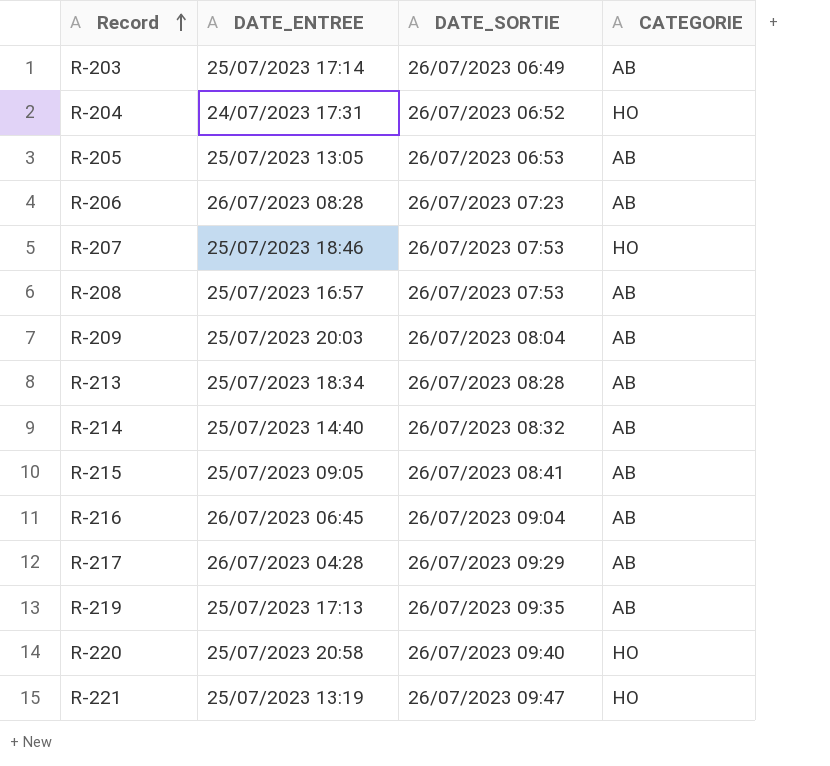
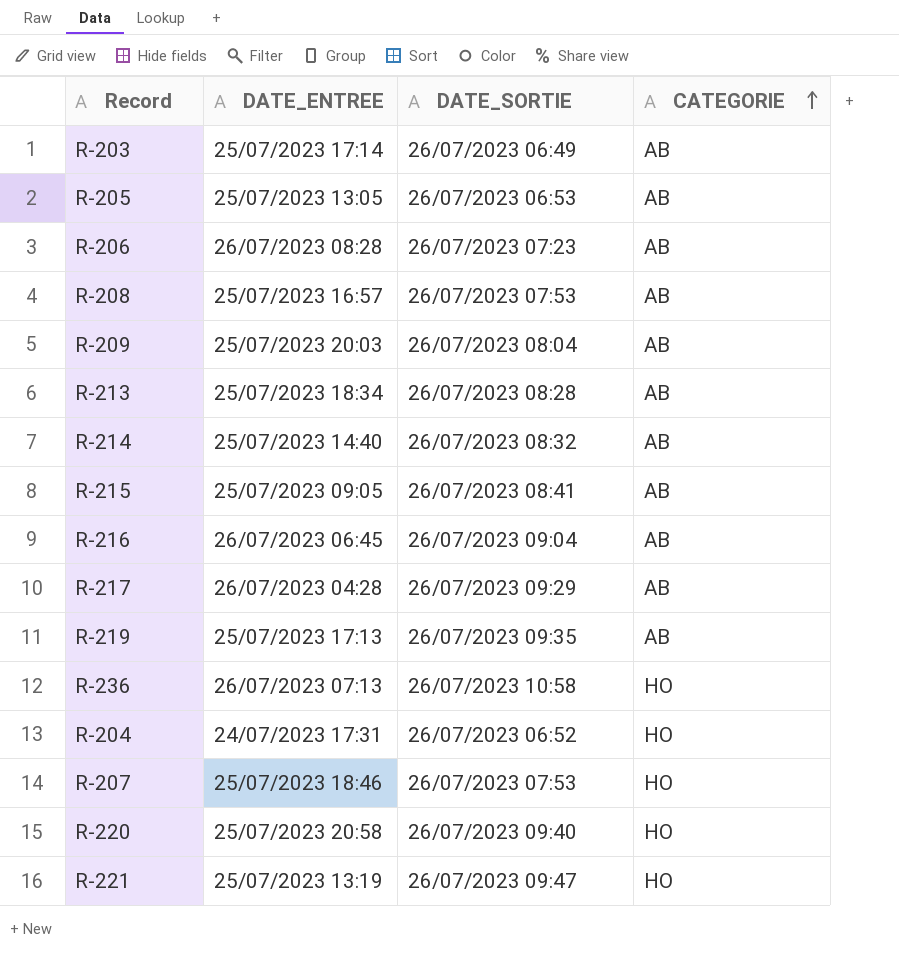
row order: Record ascending -> CATEGORIE ascending
row R-236: none -> 26/07/2023 07:13 | 26/07/2023 10:58 | HO

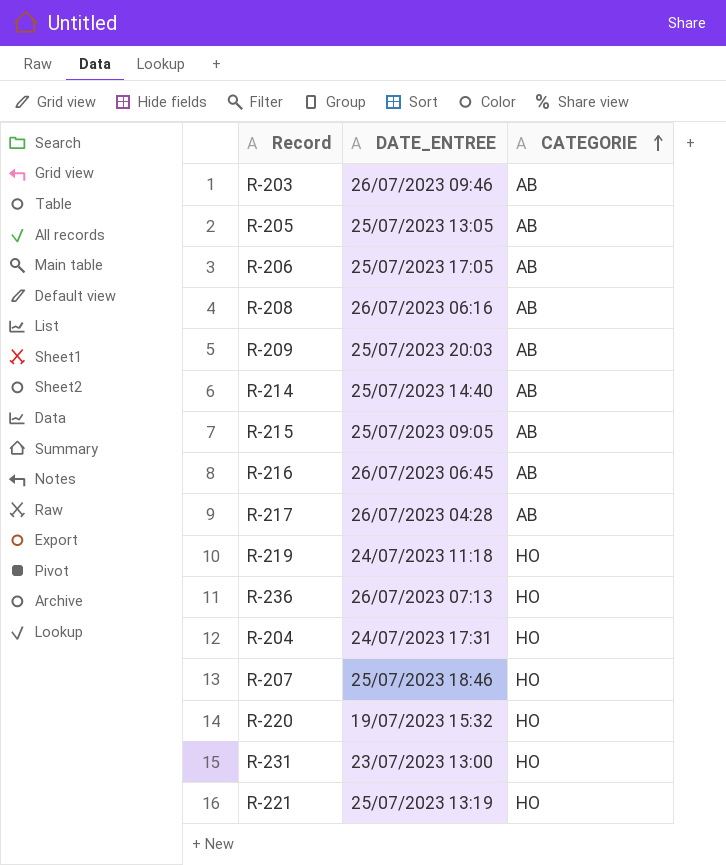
column DATE_SORTIE | position: 3 -> none
row R-213: 25/07/2023 18:34 | 26/07/2023 08:28 | AB -> none
R-203 | DATE_ENTREE: 25/07/2023 17:14 -> 26/07/2023 09:46
R-206 | DATE_ENTREE: 26/07/2023 08:28 -> 25/07/2023 17:05
R-208 | DATE_ENTREE: 25/07/2023 16:57 -> 26/07/2023 06:16
R-219 | DATE_ENTREE: 25/07/2023 17:13 -> 24/07/2023 11:18
R-219 | CATEGORIE: AB -> HO
R-220 | DATE_ENTREE: 25/07/2023 20:58 -> 19/07/2023 15:32
row R-231: none -> 23/07/2023 13:00 | HO

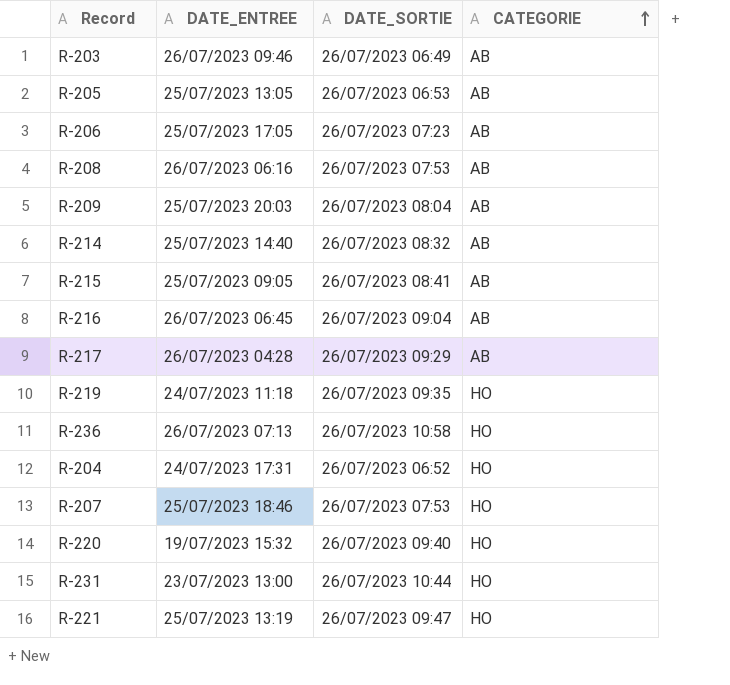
column DATE_SORTIE | position: none -> 3

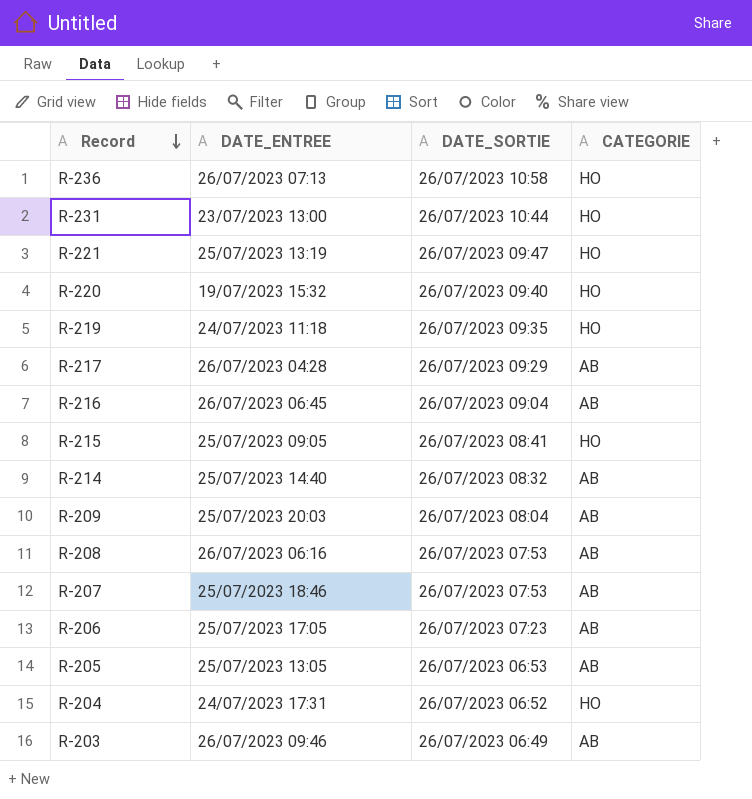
row order: CATEGORIE ascending -> Record descending
R-215 | CATEGORIE: AB -> HO
R-207 | CATEGORIE: HO -> AB

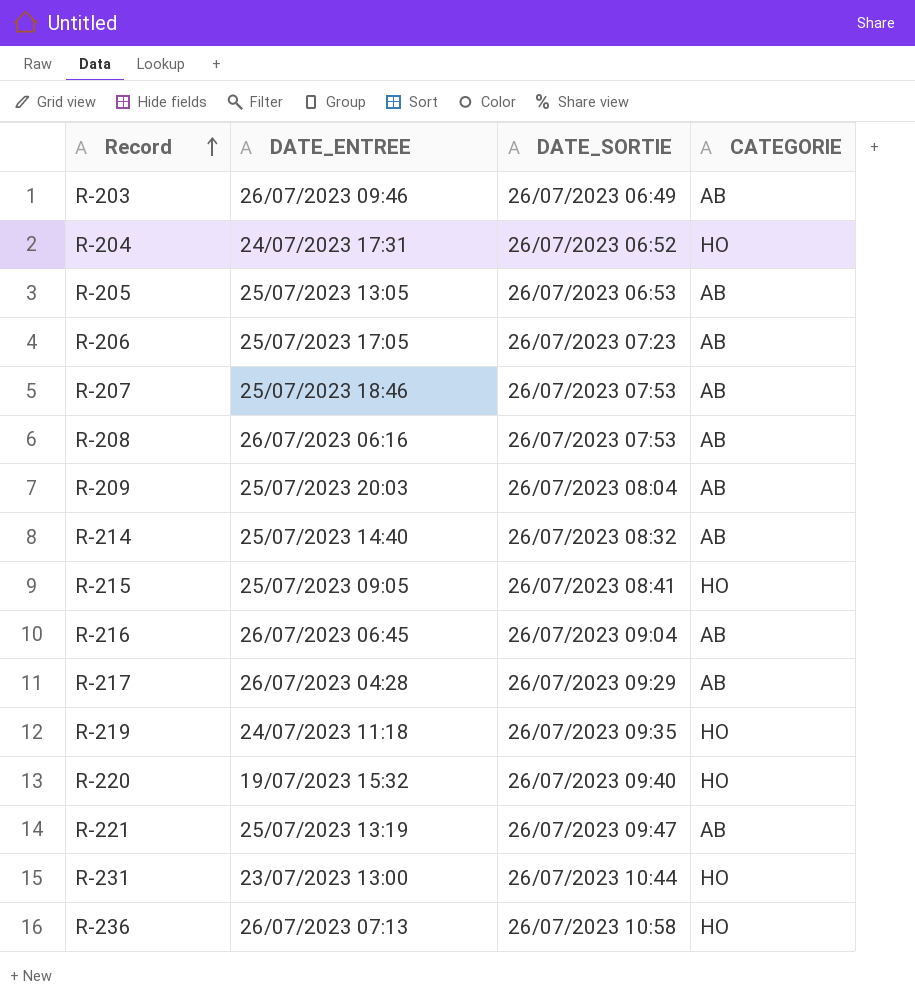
row order: Record descending -> Record ascending
R-221 | CATEGORIE: HO -> AB

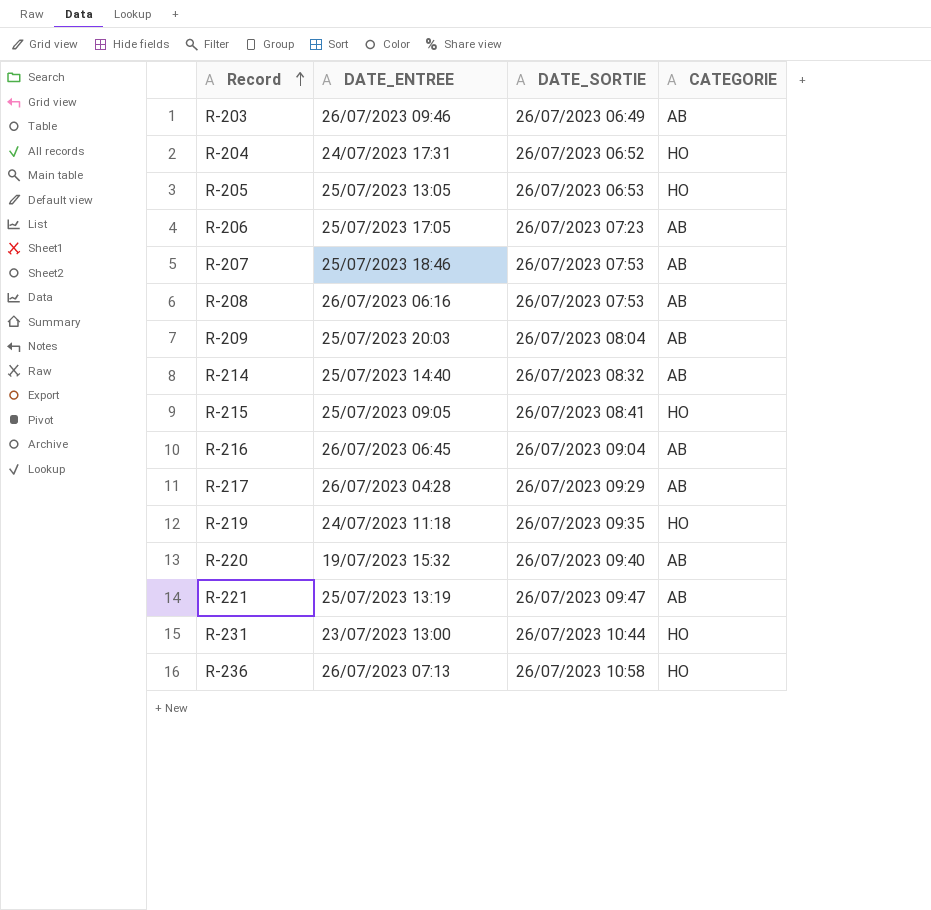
R-205 | CATEGORIE: AB -> HO
R-220 | CATEGORIE: HO -> AB

